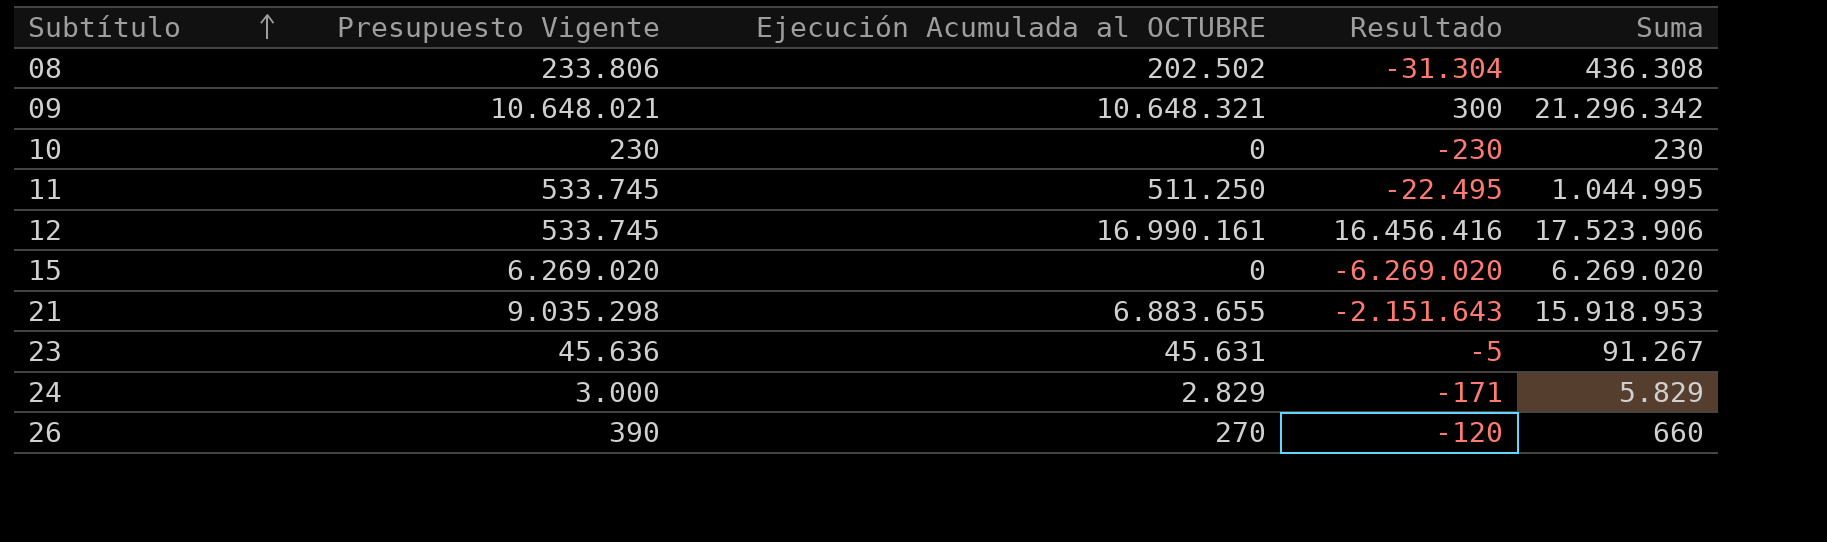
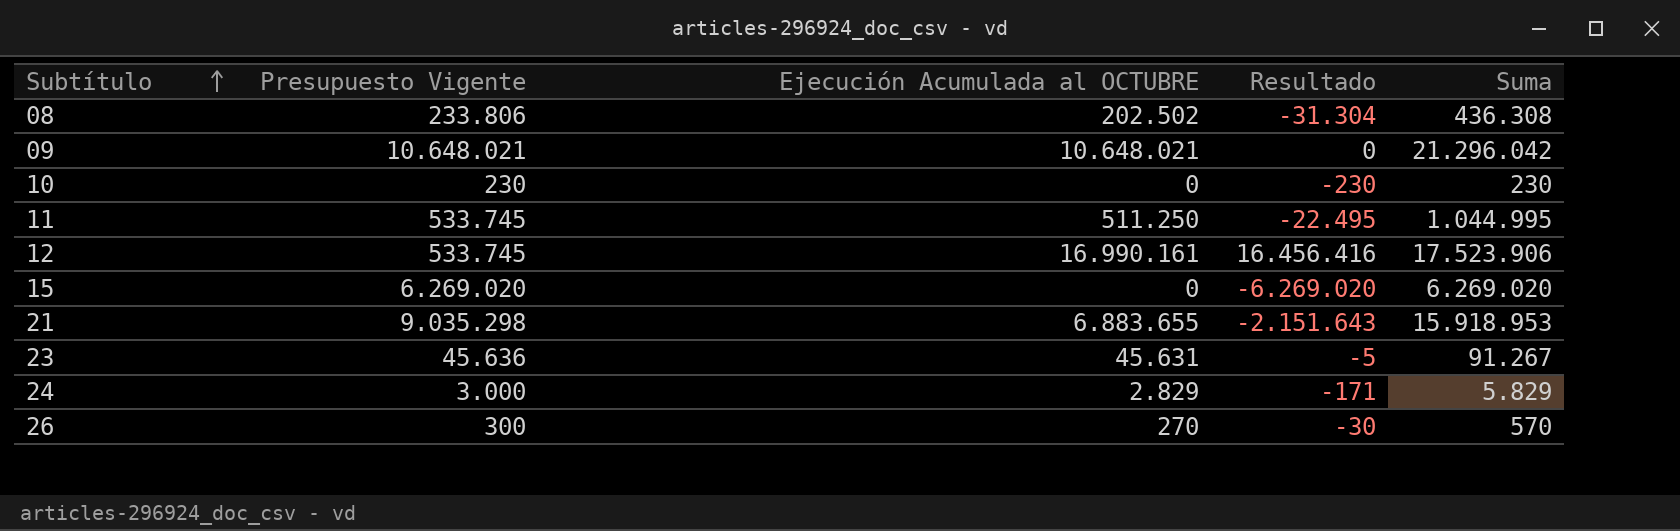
09 | Ejecución Acumulada al OCTUBRE: 10.648.321 -> 10.648.021
09 | Resultado: 300 -> 0
09 | Suma: 21.296.342 -> 21.296.042
26 | Presupuesto Vigente: 390 -> 300
26 | Resultado: -120 -> -30
26 | Suma: 660 -> 570

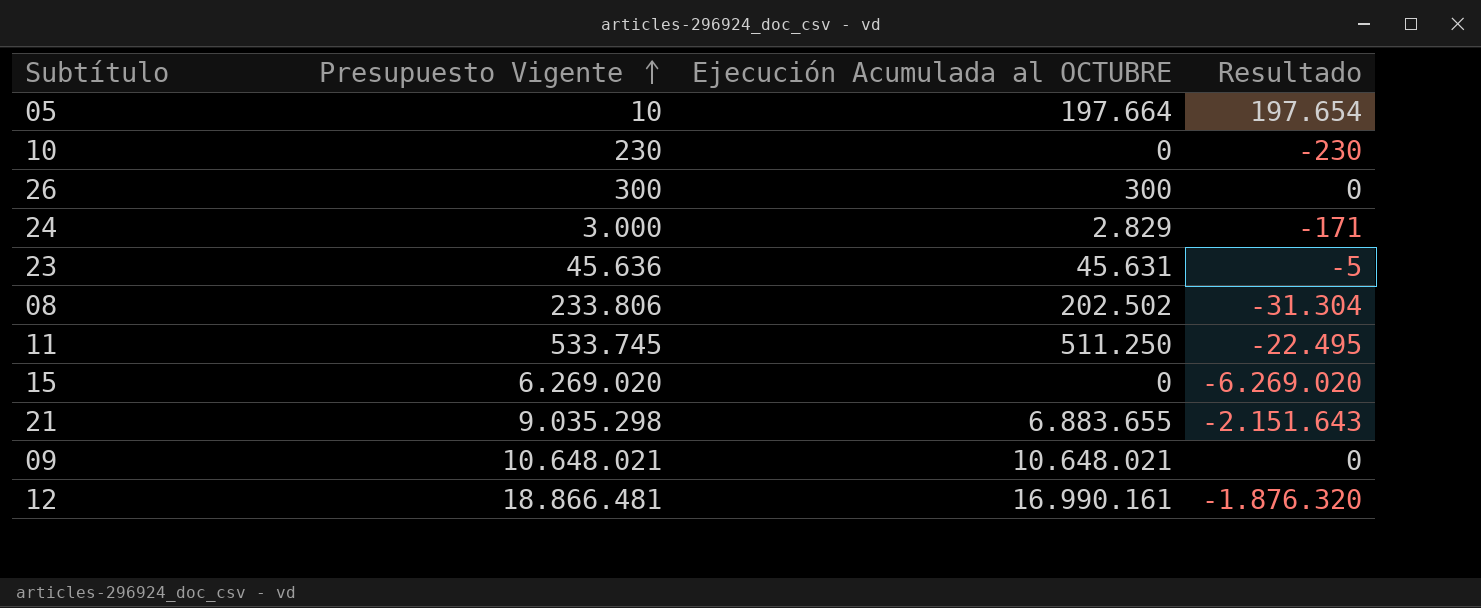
row order: Subtítulo ascending -> Presupuesto Vigente ascending
column Suma | formula: [Presupuesto Vigente] + [Ejecución Acumulada al OCTUBRE] -> none
row 05: none -> 10 | 197.664 | 197.654
26 | Ejecución Acumulada al OCTUBRE: 270 -> 300
26 | Resultado: -30 -> 0
12 | Presupuesto Vigente: 533.745 -> 18.866.481
12 | Resultado: 16.456.416 -> -1.876.320

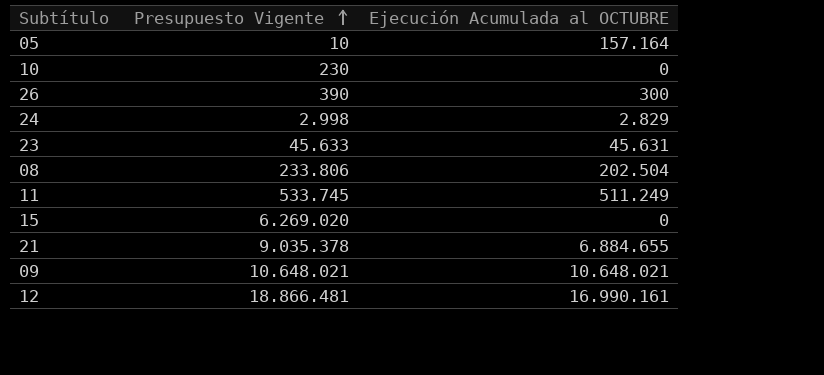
column Resultado | formula: [Ejecución Acumulada al OCTUBRE] - [Presupuesto Vigente] -> none
05 | Ejecución Acumulada al OCTUBRE: 197.664 -> 157.164
26 | Presupuesto Vigente: 300 -> 390
24 | Presupuesto Vigente: 3.000 -> 2.998
23 | Presupuesto Vigente: 45.636 -> 45.633
08 | Ejecución Acumulada al OCTUBRE: 202.502 -> 202.504
11 | Ejecución Acumulada al OCTUBRE: 511.250 -> 511.249
21 | Presupuesto Vigente: 9.035.298 -> 9.035.378
21 | Ejecución Acumulada al OCTUBRE: 6.883.655 -> 6.884.655

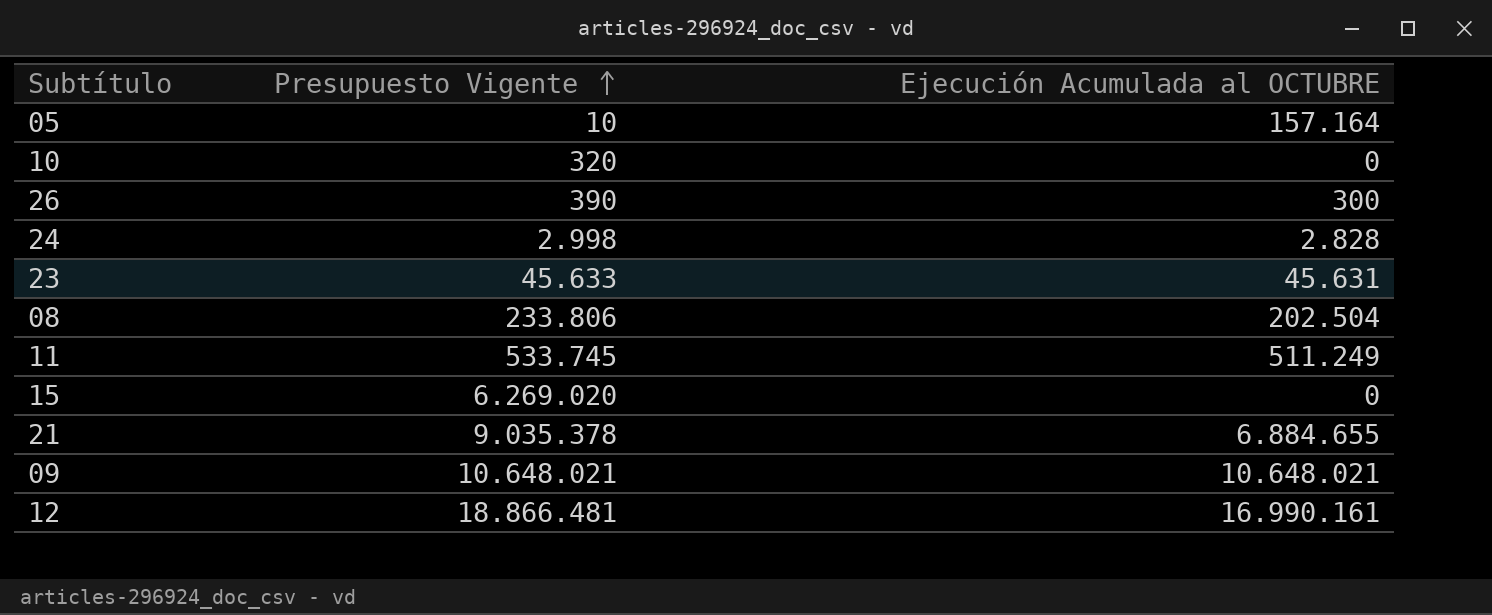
10 | Presupuesto Vigente: 230 -> 320
24 | Ejecución Acumulada al OCTUBRE: 2.829 -> 2.828

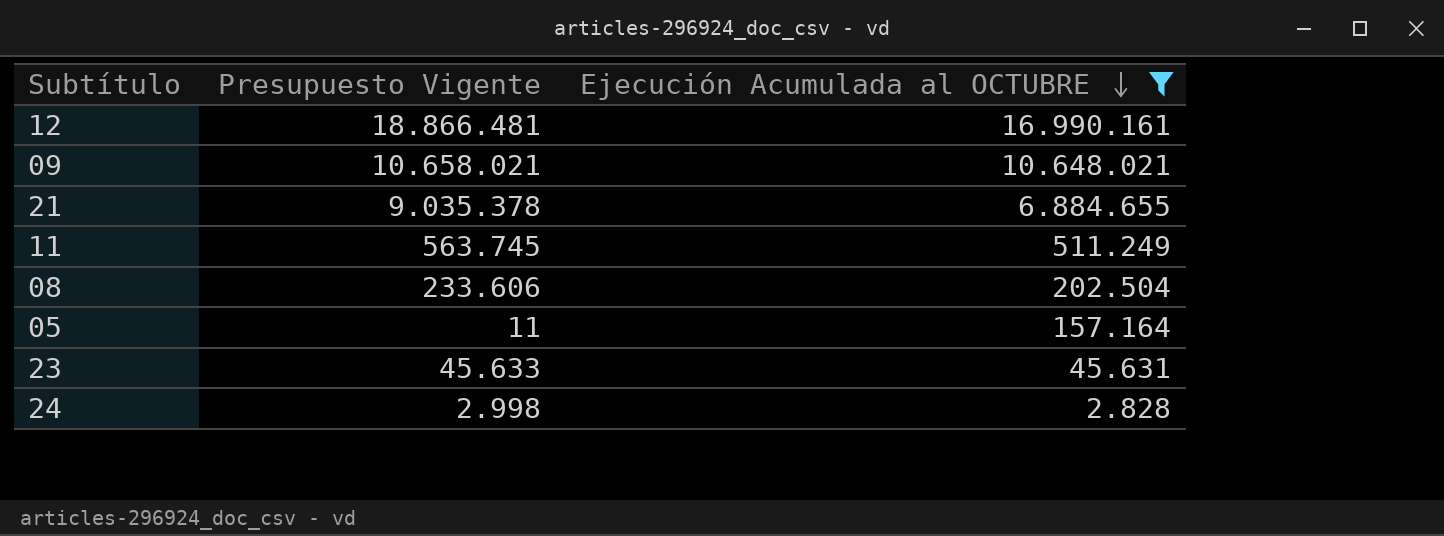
filter: none -> Ejecución Acumulada al OCTUBRE >= 2.828
row order: Presupuesto Vigente ascending -> Ejecución Acumulada al OCTUBRE descending
09 | Presupuesto Vigente: 10.648.021 -> 10.658.021
11 | Presupuesto Vigente: 533.745 -> 563.745
08 | Presupuesto Vigente: 233.806 -> 233.606
05 | Presupuesto Vigente: 10 -> 11

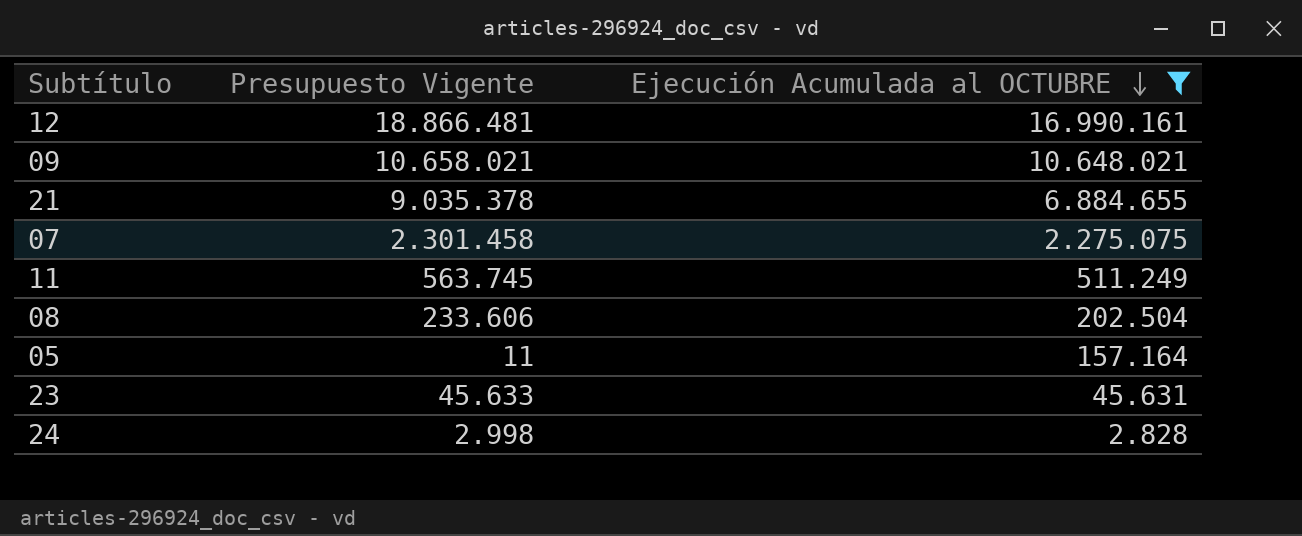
row 07: none -> 2.301.458 | 2.275.075

